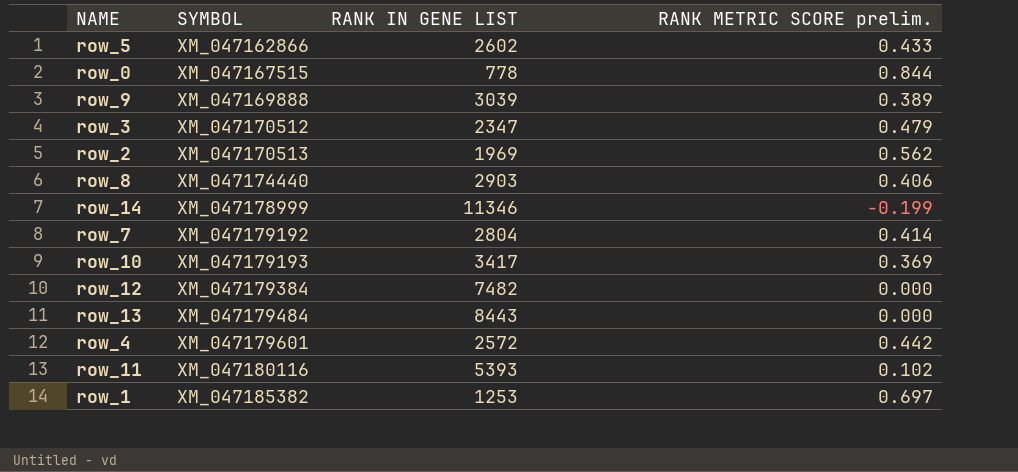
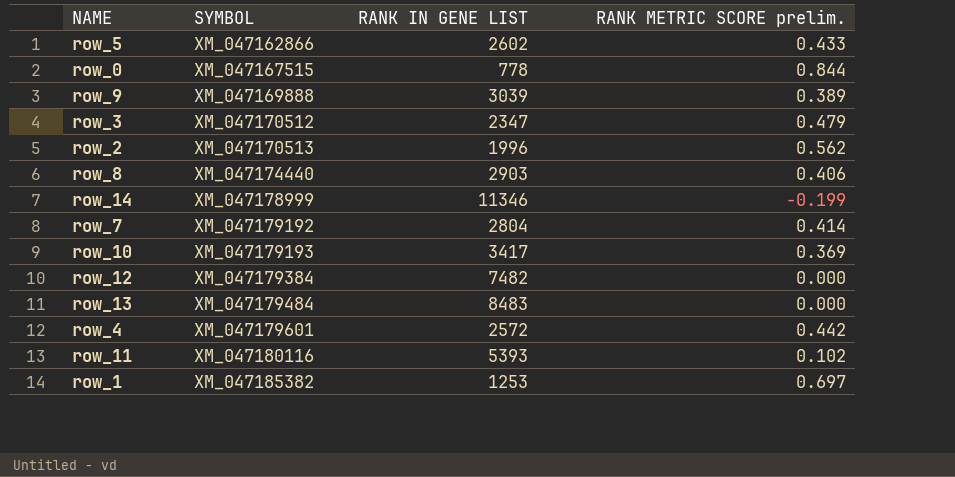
row_2 | RANK IN GENE LIST: 1969 -> 1996
row_13 | RANK IN GENE LIST: 8443 -> 8483

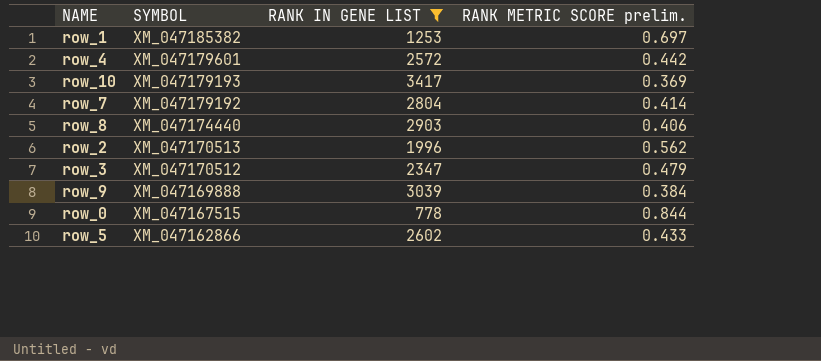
filter: none -> RANK IN GENE LIST <= 3417
row order: SYMBOL ascending -> SYMBOL descending
row_9 | RANK METRIC SCORE prelim.: 0.389 -> 0.384

